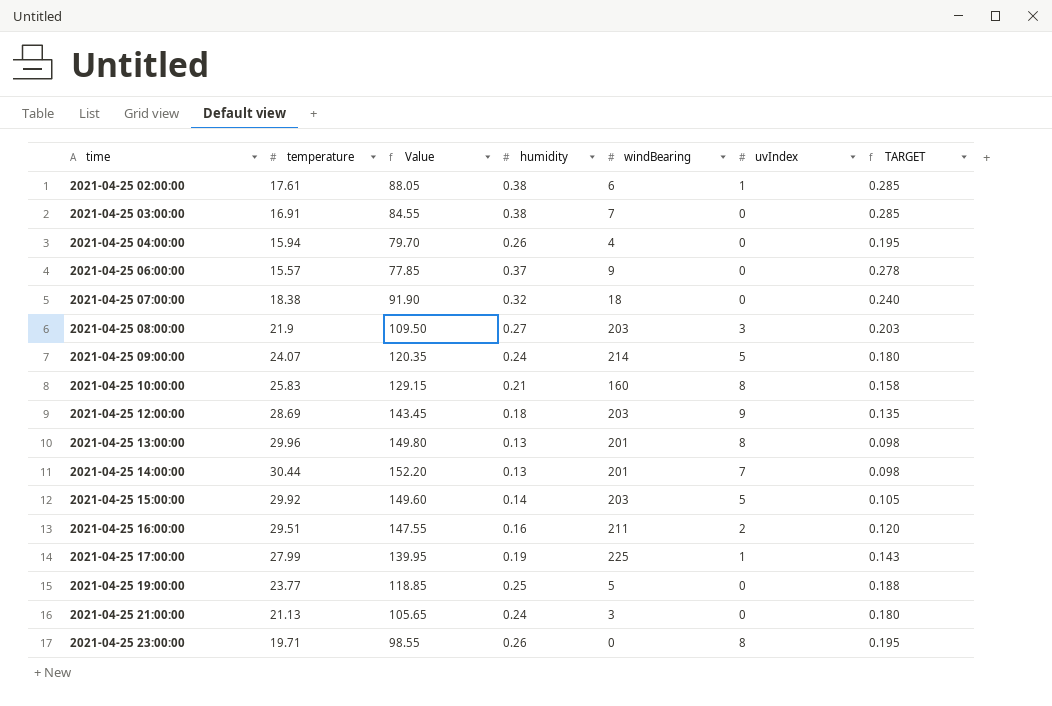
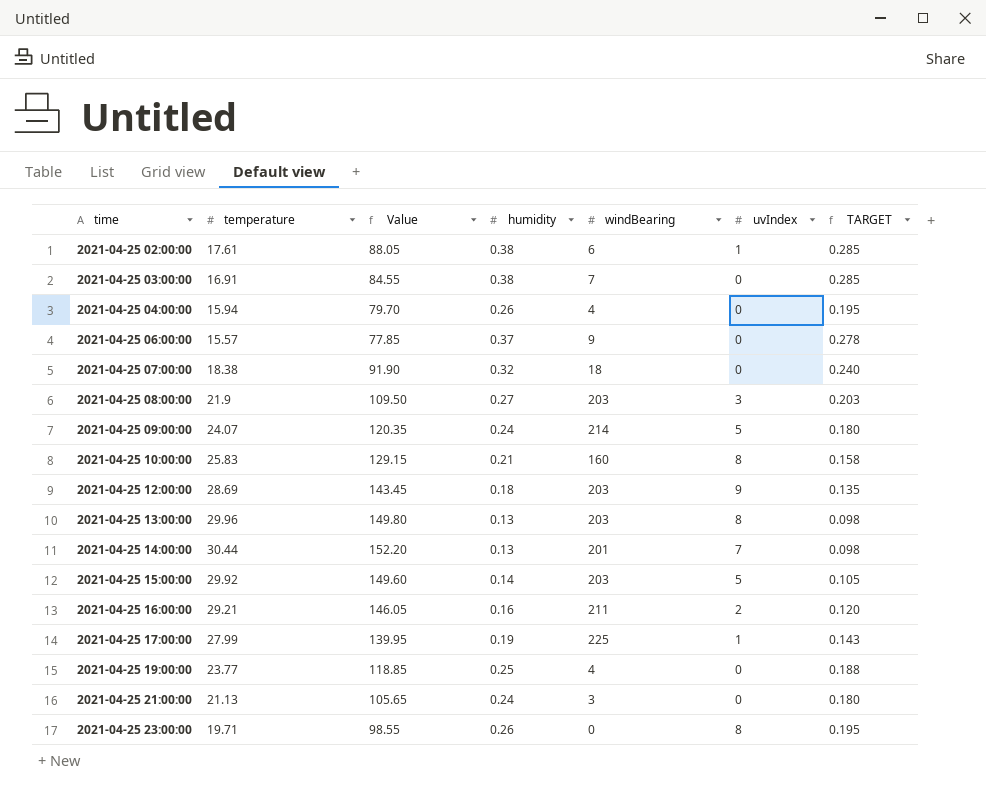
2021-04-25 13:00:00 | windBearing: 201 -> 203
2021-04-25 16:00:00 | temperature: 29.51 -> 29.21
2021-04-25 16:00:00 | Value: 147.55 -> 146.05
2021-04-25 19:00:00 | windBearing: 5 -> 4

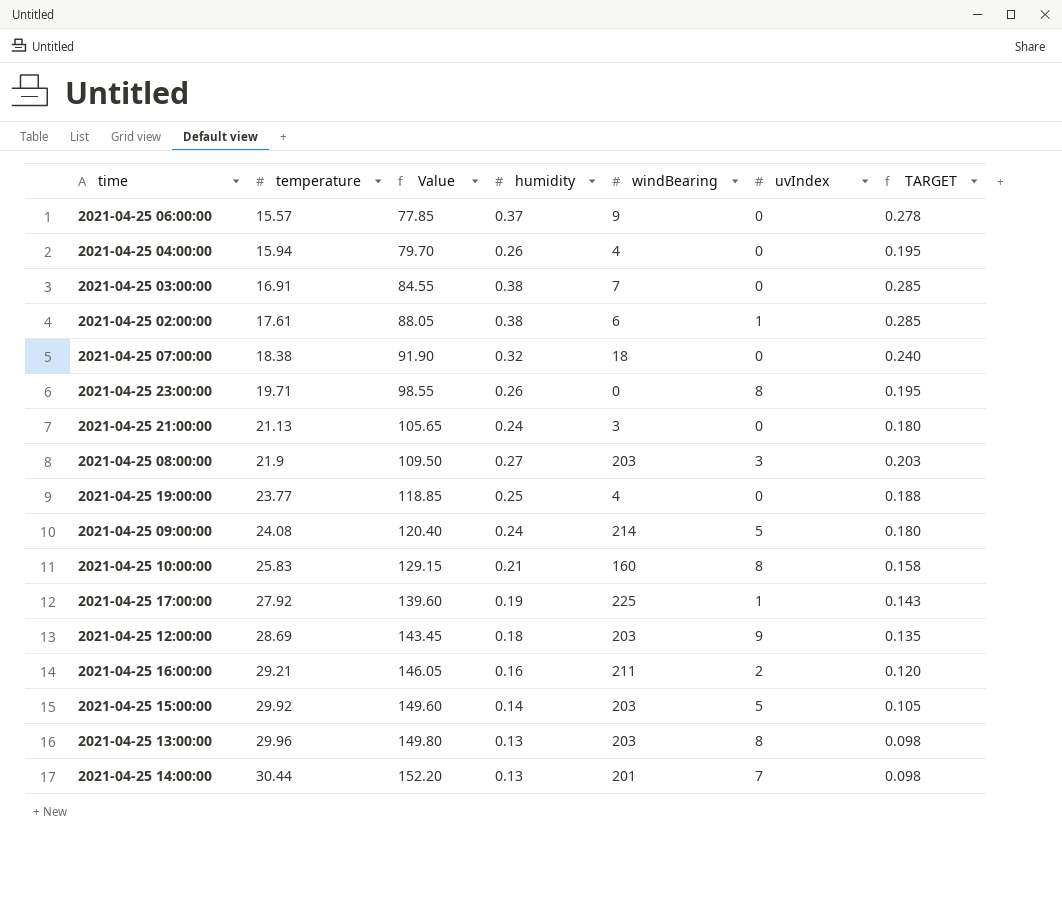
row order: time ascending -> temperature ascending
2021-04-25 09:00:00 | temperature: 24.07 -> 24.08
2021-04-25 09:00:00 | Value: 120.35 -> 120.40
2021-04-25 17:00:00 | temperature: 27.99 -> 27.92
2021-04-25 17:00:00 | Value: 139.95 -> 139.60

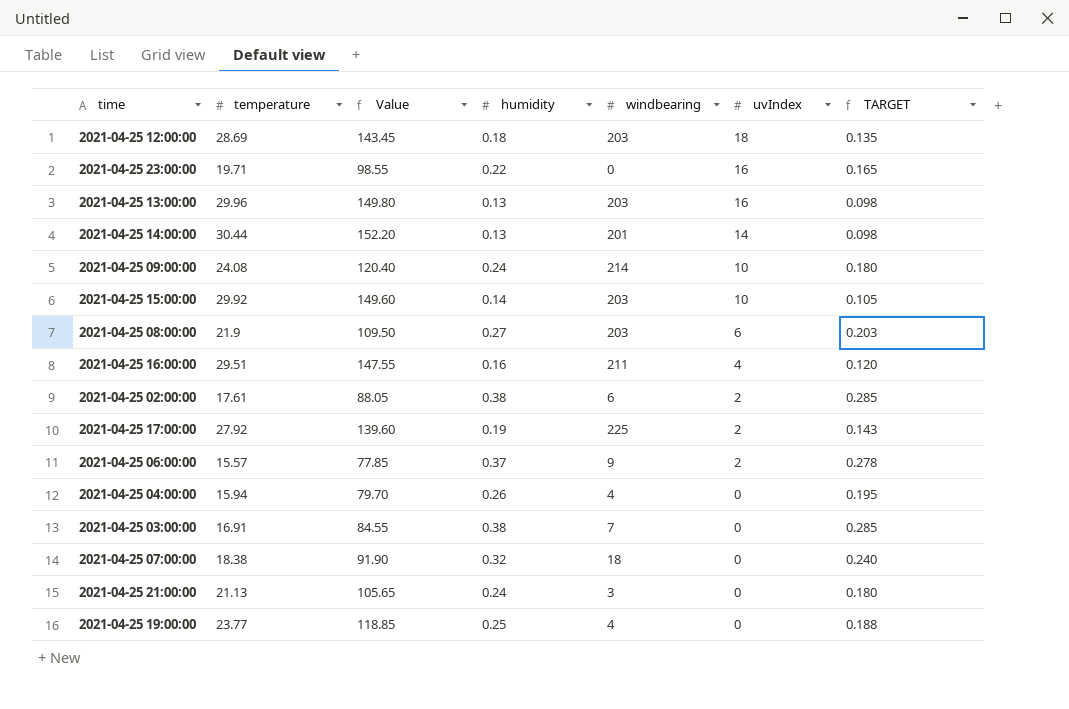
row order: temperature ascending -> uvIndex descending
column name: windBearing -> windbearing
row 2021-04-25 10:00:00: 25.83 | 129.15 | 0.21 | 160 | 8 | 0.158 -> none
2021-04-25 12:00:00 | uvIndex: 9 -> 18
2021-04-25 23:00:00 | humidity: 0.26 -> 0.22
2021-04-25 23:00:00 | uvIndex: 8 -> 16
2021-04-25 23:00:00 | TARGET: 0.195 -> 0.165
2021-04-25 13:00:00 | uvIndex: 8 -> 16
2021-04-25 14:00:00 | uvIndex: 7 -> 14
2021-04-25 09:00:00 | uvIndex: 5 -> 10
2021-04-25 15:00:00 | uvIndex: 5 -> 10
2021-04-25 08:00:00 | uvIndex: 3 -> 6
2021-04-25 16:00:00 | temperature: 29.21 -> 29.51
2021-04-25 16:00:00 | Value: 146.05 -> 147.55
2021-04-25 16:00:00 | uvIndex: 2 -> 4
2021-04-25 02:00:00 | uvIndex: 1 -> 2
2021-04-25 17:00:00 | uvIndex: 1 -> 2
2021-04-25 06:00:00 | uvIndex: 0 -> 2

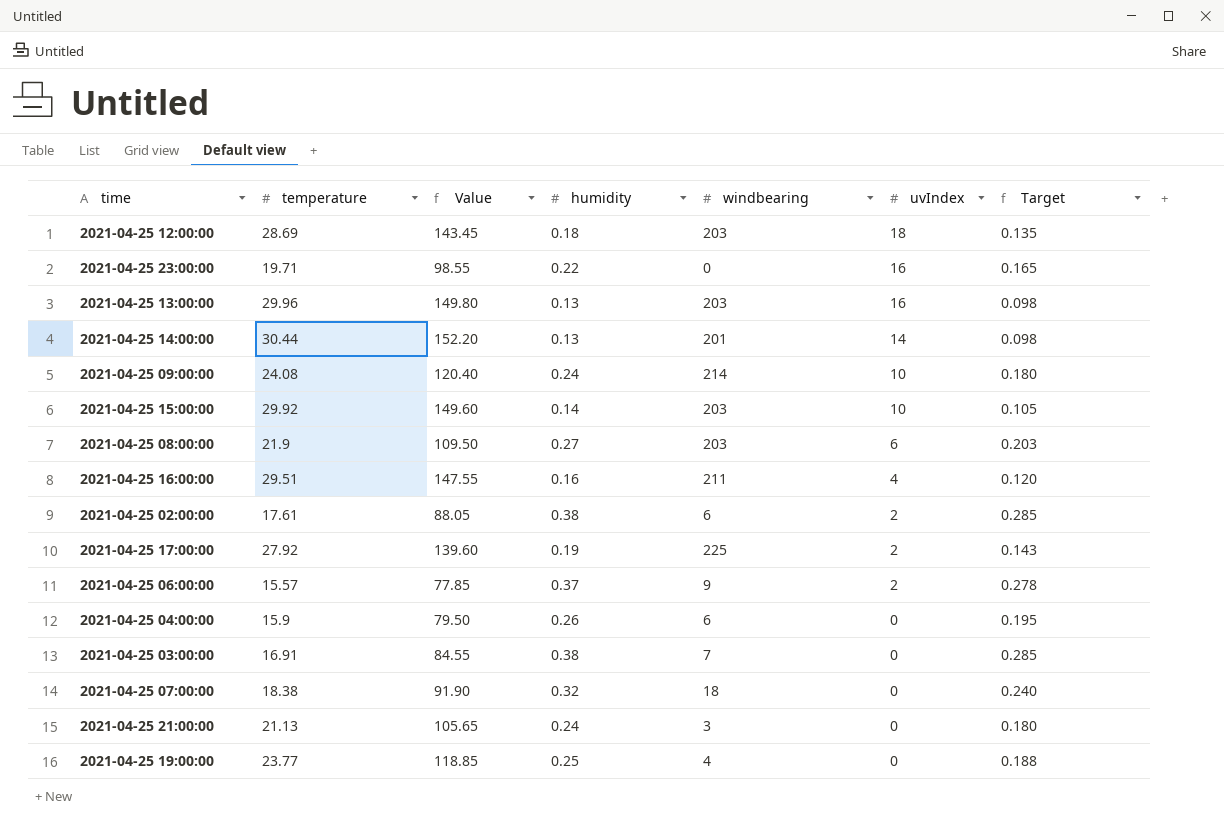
column name: TARGET -> Target
2021-04-25 04:00:00 | temperature: 15.94 -> 15.9
2021-04-25 04:00:00 | Value: 79.70 -> 79.50
2021-04-25 04:00:00 | windbearing: 4 -> 6

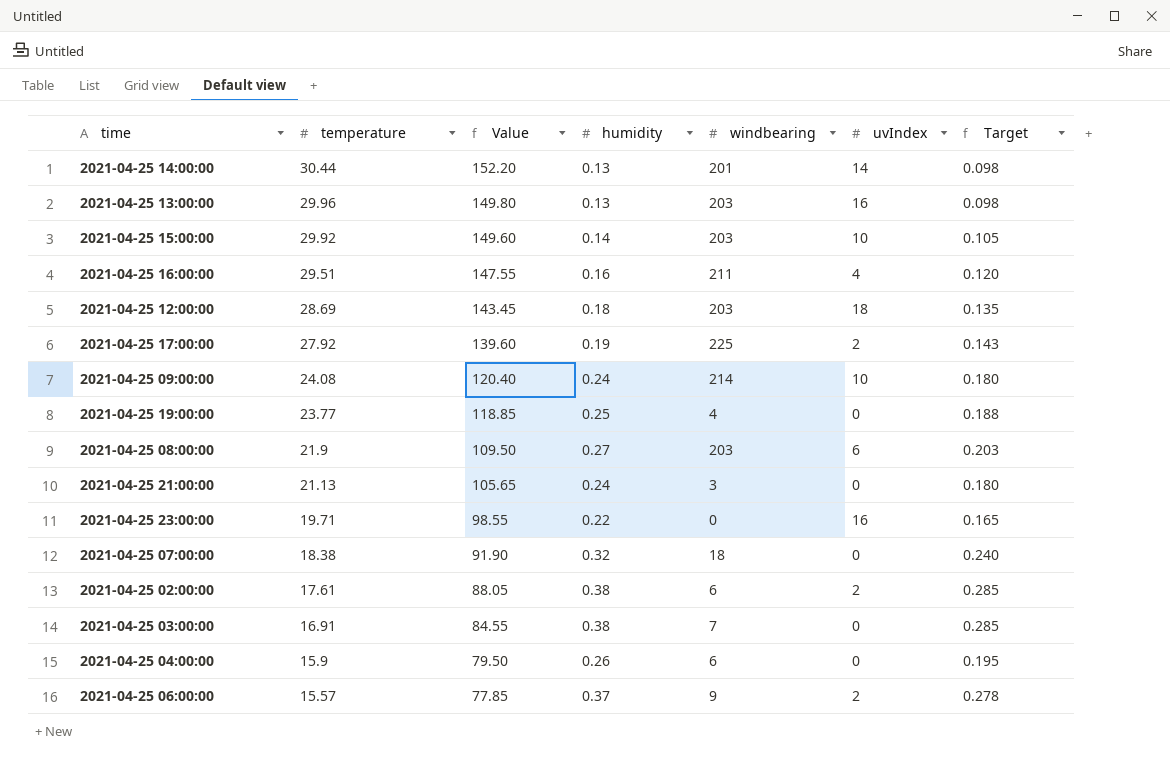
row order: uvIndex descending -> temperature descending

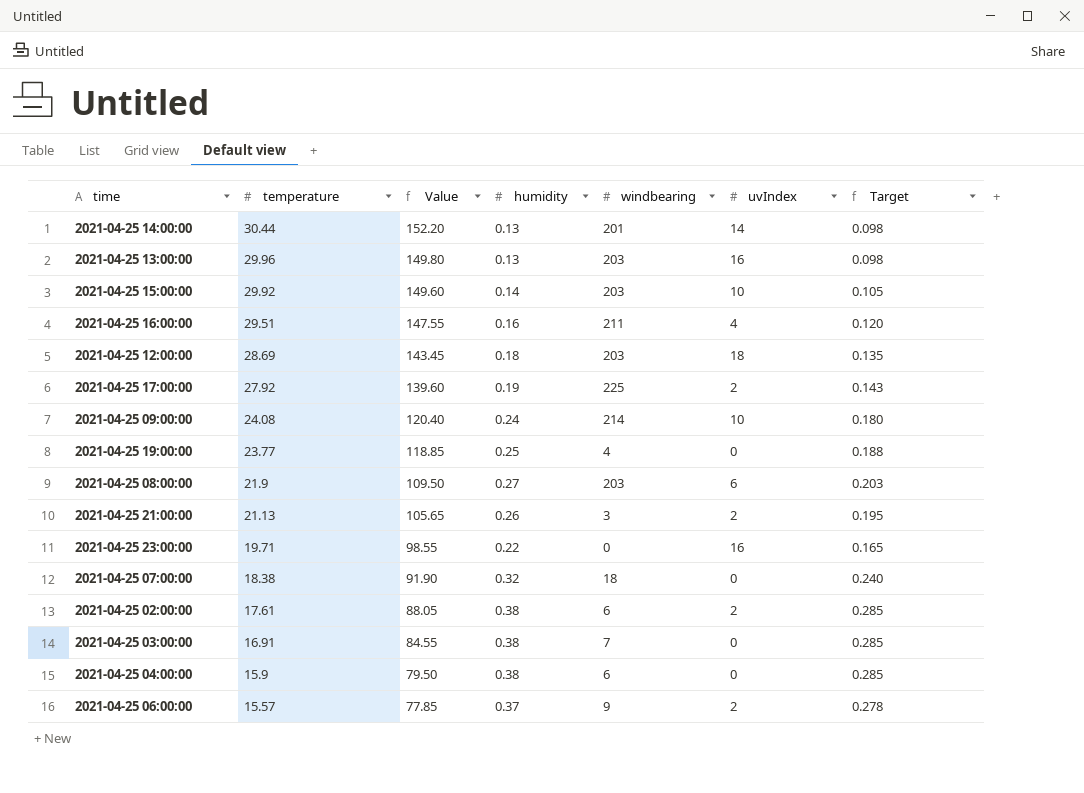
2021-04-25 21:00:00 | humidity: 0.24 -> 0.26
2021-04-25 21:00:00 | uvIndex: 0 -> 2
2021-04-25 21:00:00 | Target: 0.180 -> 0.195
2021-04-25 04:00:00 | humidity: 0.26 -> 0.38
2021-04-25 04:00:00 | Target: 0.195 -> 0.285

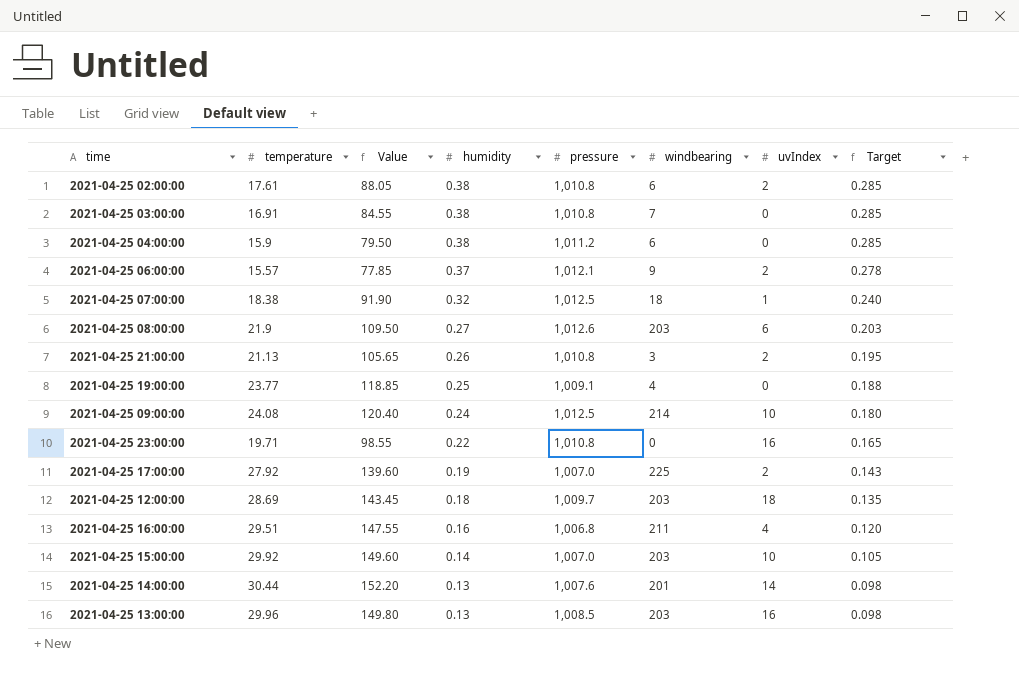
row order: temperature descending -> humidity descending
column pressure | position: none -> 5
2021-04-25 07:00:00 | uvIndex: 0 -> 1

